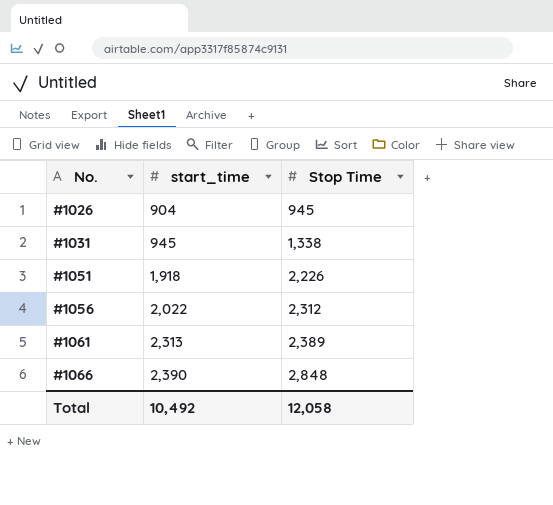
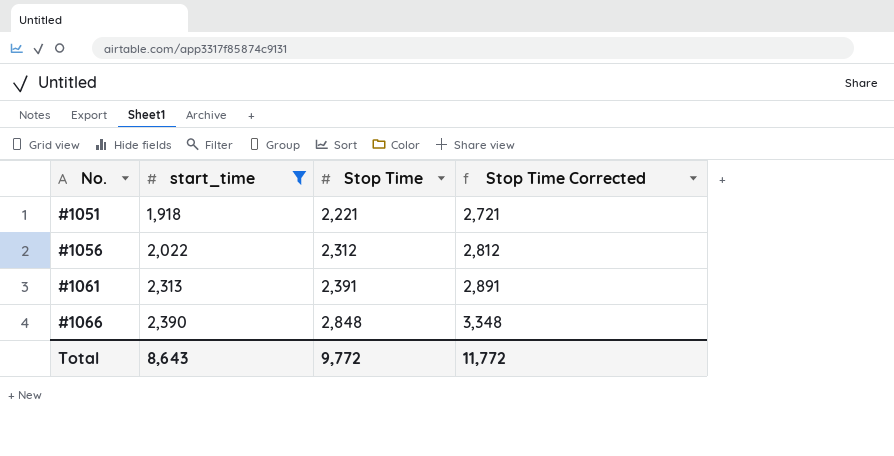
filter: none -> start_time >= 1,918
column Stop Time Corrected | formula: none -> [Stop Time] + 500
#1051 | Stop Time: 2,226 -> 2,221
#1061 | Stop Time: 2,389 -> 2,391
Total | start_time: 10,492 -> 8,643
Total | Stop Time: 12,058 -> 9,772

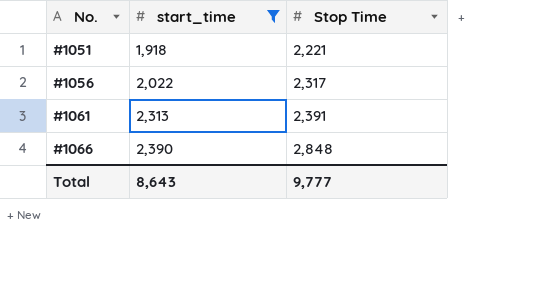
column Stop Time Corrected | formula: [Stop Time] + 500 -> none
#1056 | Stop Time: 2,312 -> 2,317
Total | Stop Time: 9,772 -> 9,777

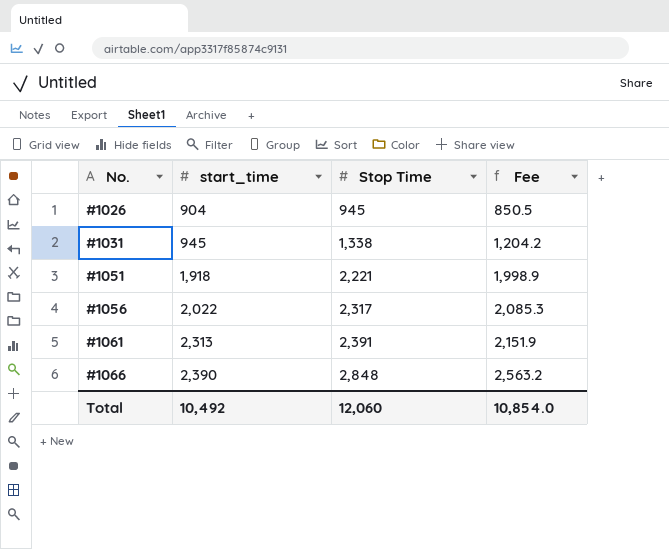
filter: start_time >= 1,918 -> none
column Fee | formula: none -> [Stop Time] * 0.9
Total | start_time: 8,643 -> 10,492
Total | Stop Time: 9,777 -> 12,060

